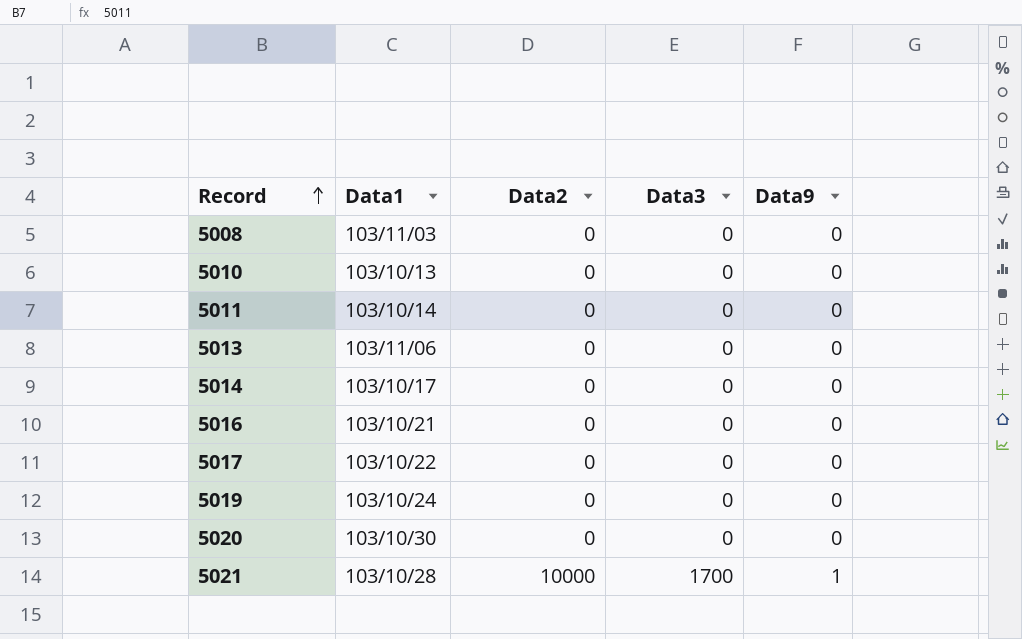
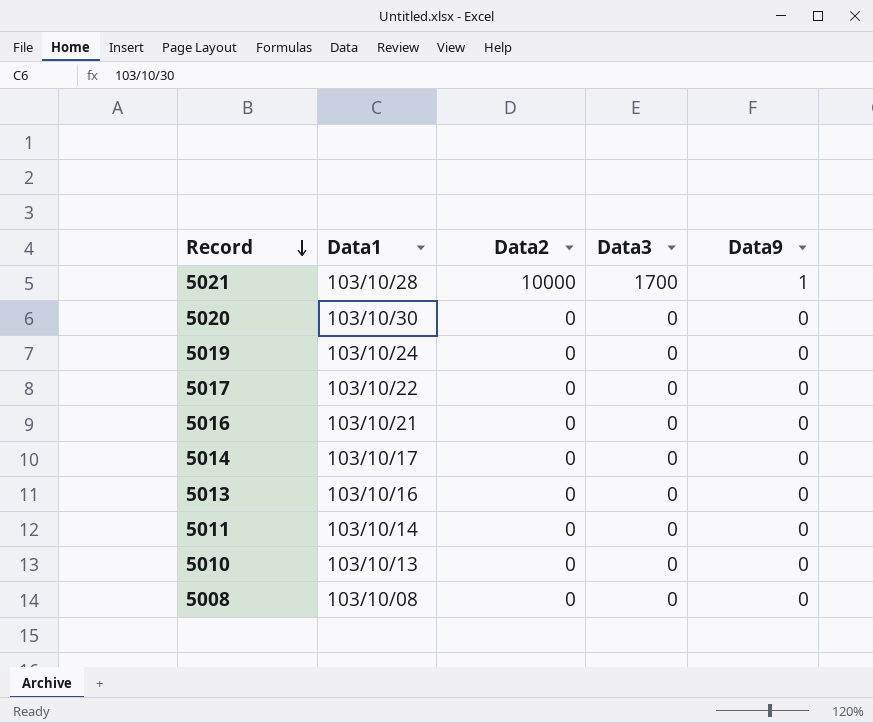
row order: Record ascending -> Record descending
5013 | Data1: 103/11/06 -> 103/10/16
5008 | Data1: 103/11/03 -> 103/10/08

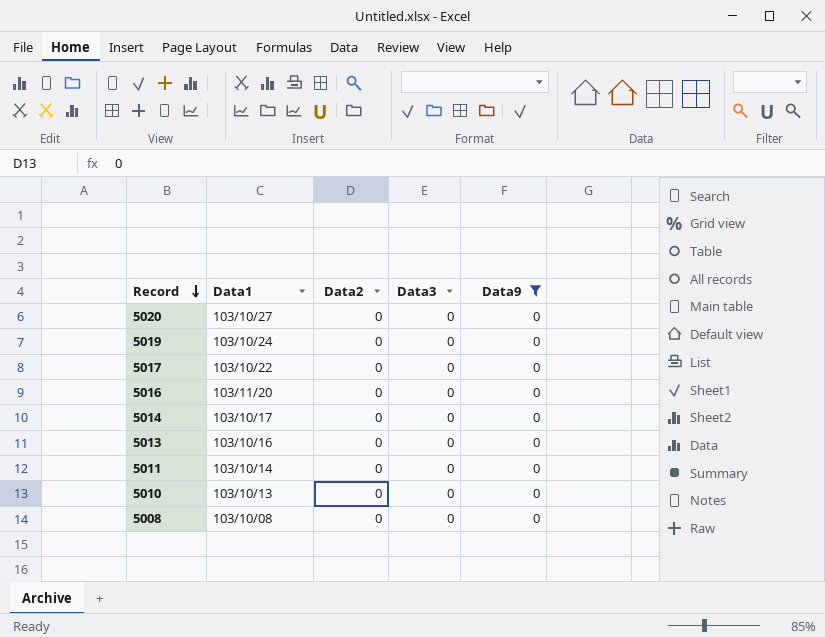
filter: none -> Data9 = 0
5020 | Data1: 103/10/30 -> 103/10/27
5016 | Data1: 103/10/21 -> 103/11/20

